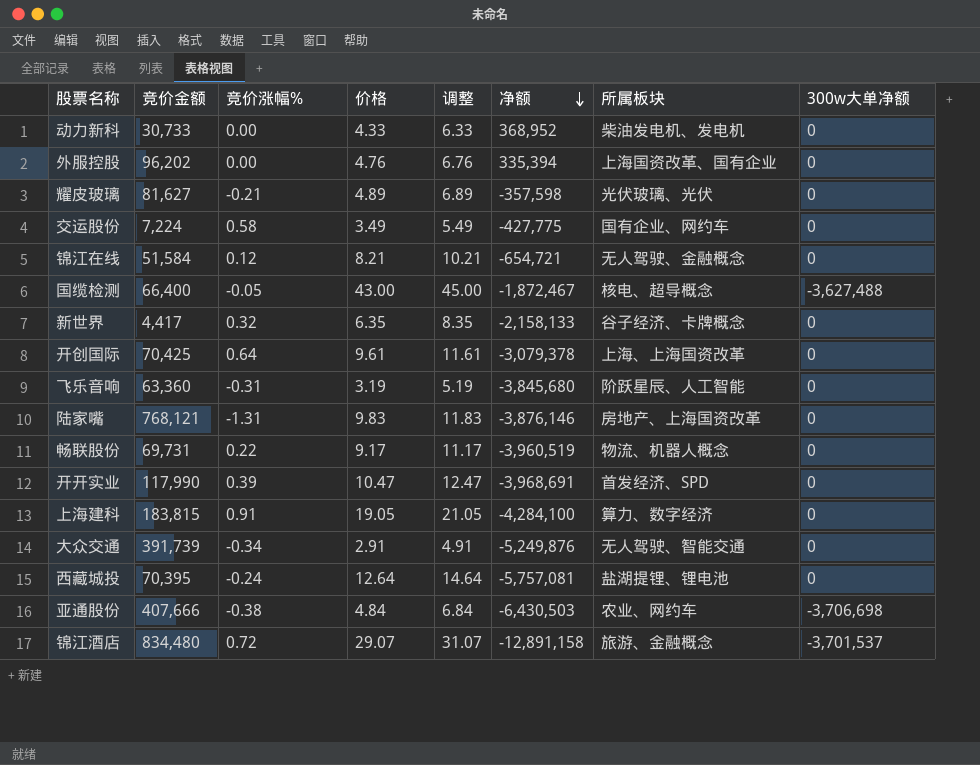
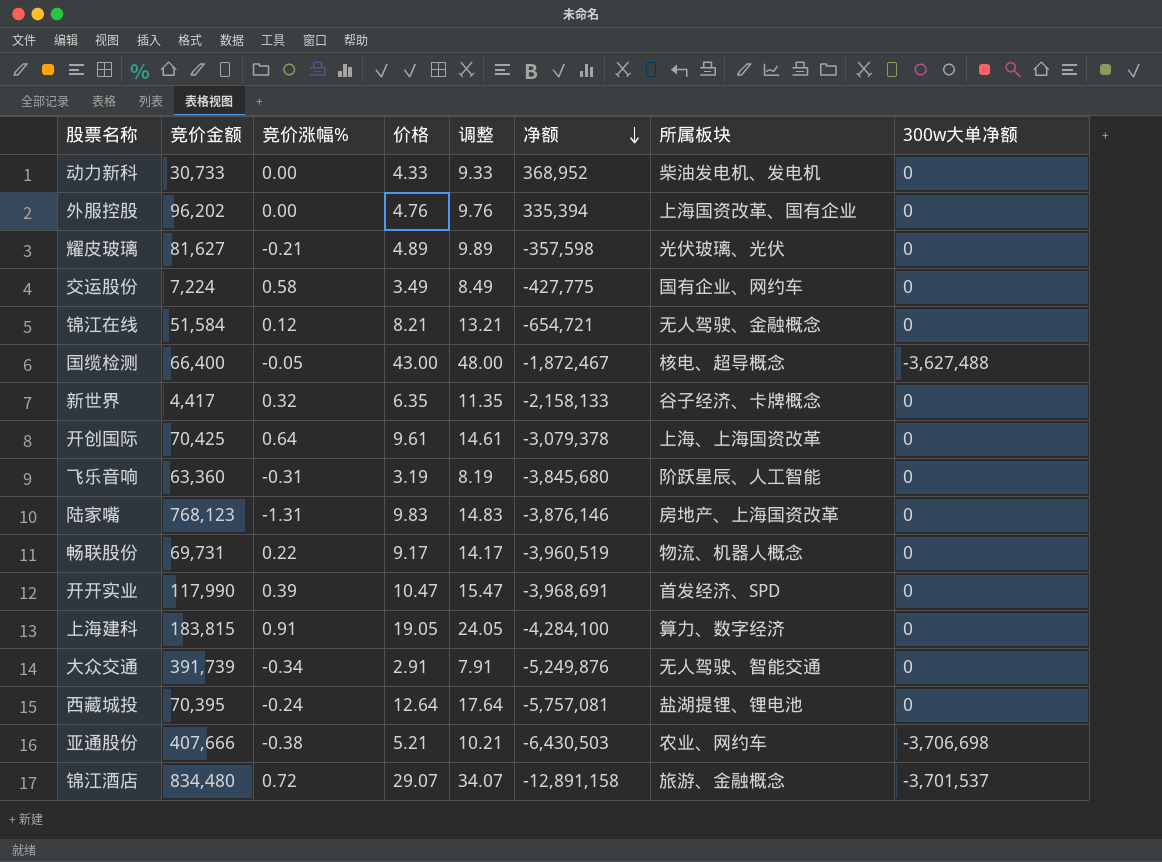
column 调整 | formula: [价格] + 2 -> [价格] + 5
陆家嘴 | 竞价金额: 768,121 -> 768,123
亚通股份 | 价格: 4.84 -> 5.21

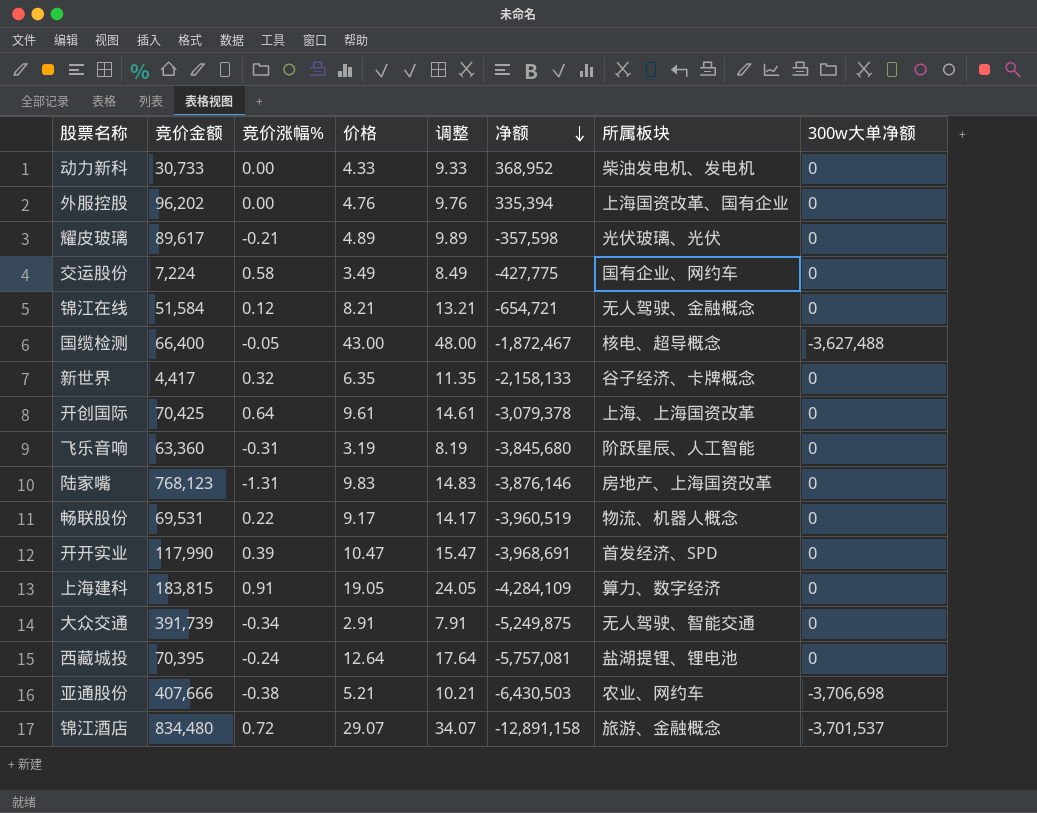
耀皮玻璃 | 竞价金额: 81,627 -> 89,617
畅联股份 | 竞价金额: 69,731 -> 69,531
上海建科 | 净额: -4,284,100 -> -4,284,109
大众交通 | 净额: -5,249,876 -> -5,249,875

